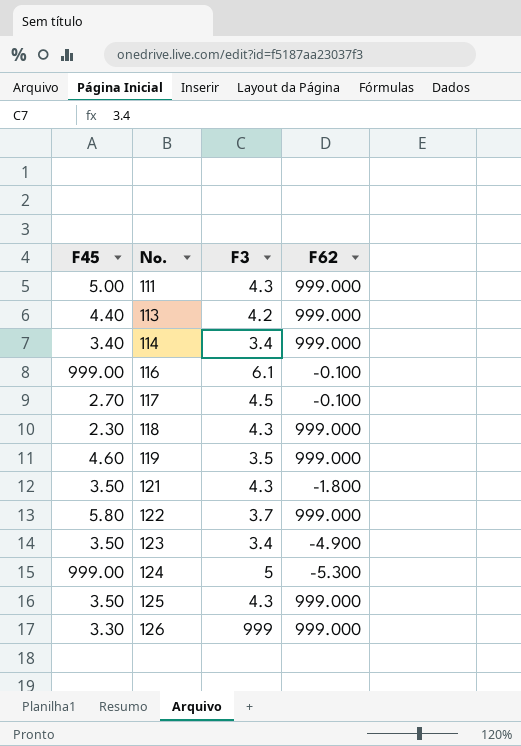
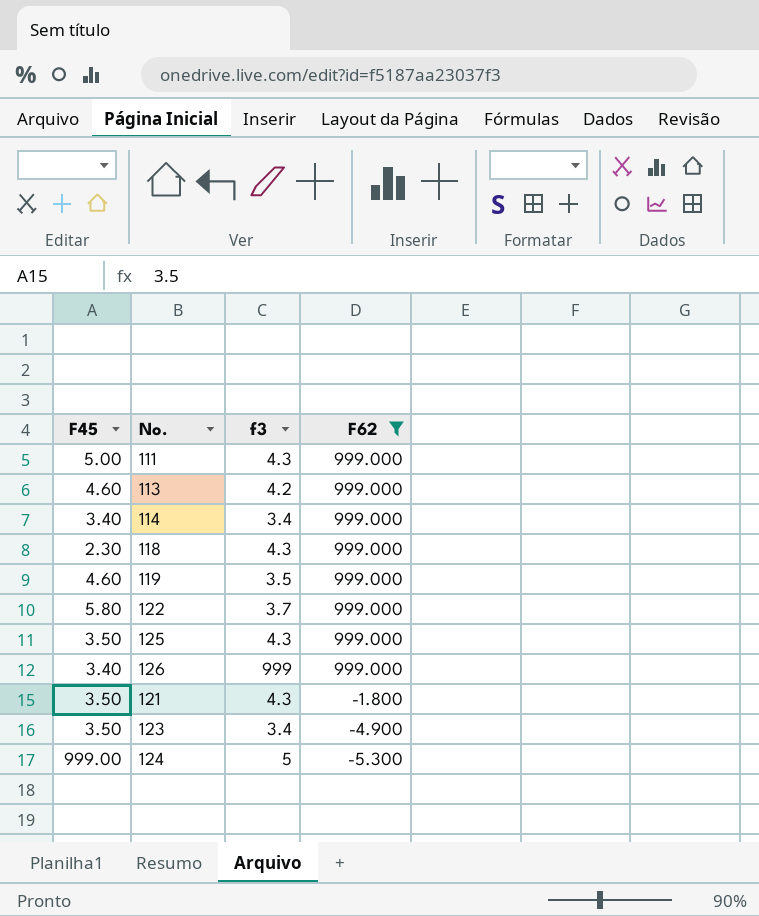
filter: none -> F62 != -0.100
row order: No. ascending -> F62 descending
column name: F3 -> f3
113 | F45: 4.40 -> 4.60
126 | F45: 3.30 -> 3.40

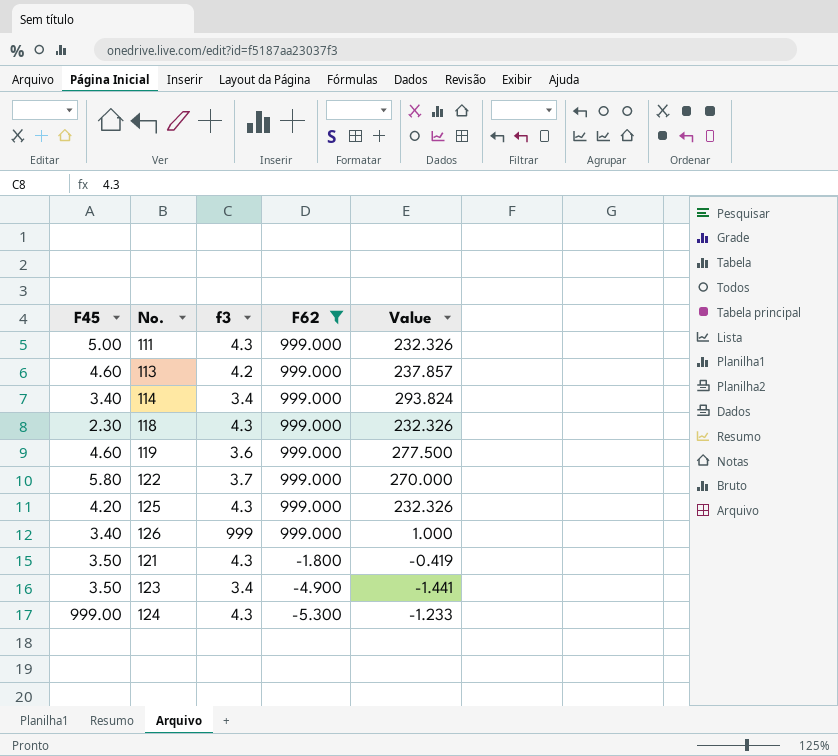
column Value | formula: none -> [F62] / [f3]
119 | f3: 3.5 -> 3.6
125 | F45: 3.50 -> 4.20
124 | f3: 5 -> 4.3

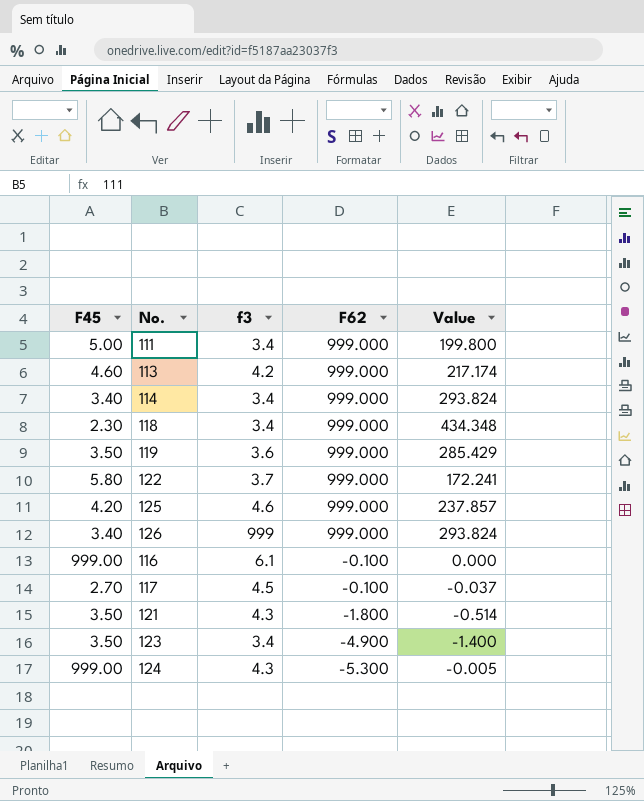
filter: F62 != -0.100 -> none
column Value | formula: [F62] / [f3] -> [F62] / [F45]
111 | f3: 4.3 -> 3.4
118 | f3: 4.3 -> 3.4
119 | F45: 4.60 -> 3.50
125 | f3: 4.3 -> 4.6

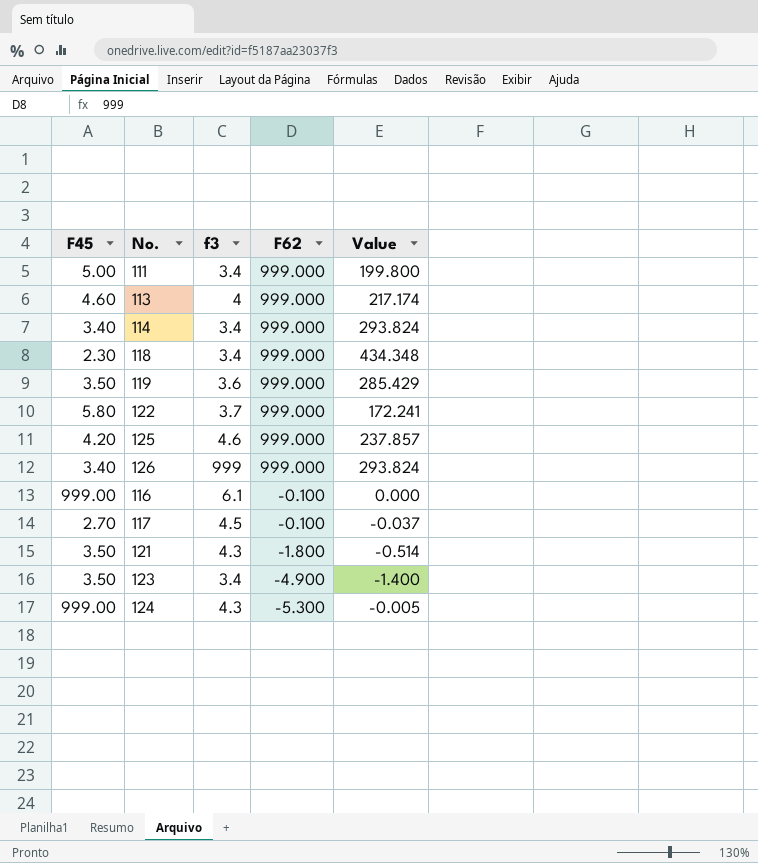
113 | f3: 4.2 -> 4

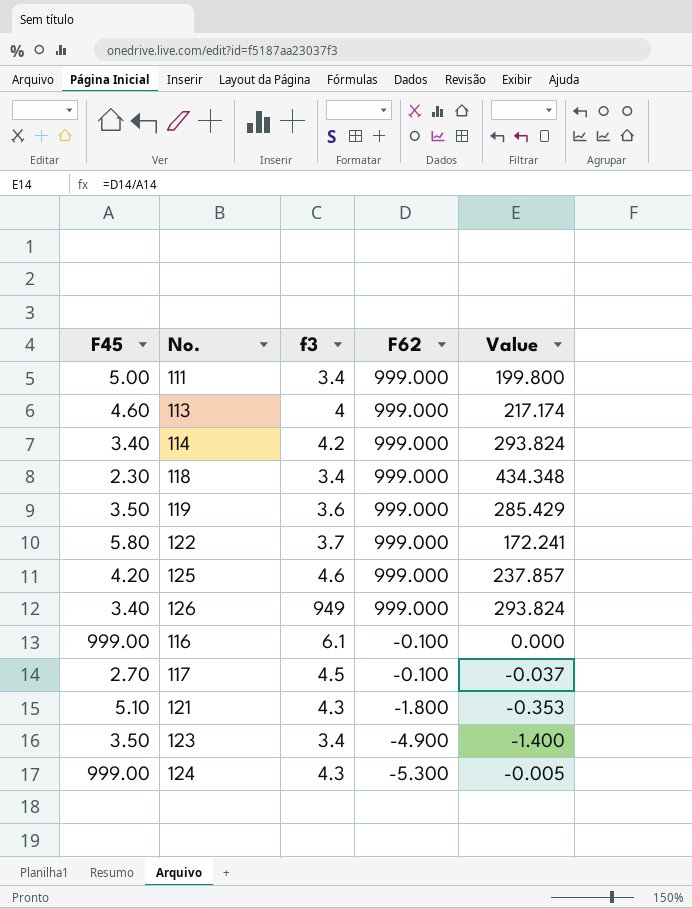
114 | f3: 3.4 -> 4.2
126 | f3: 999 -> 949
121 | F45: 3.50 -> 5.10
121 | Value: -0.514 -> -0.353

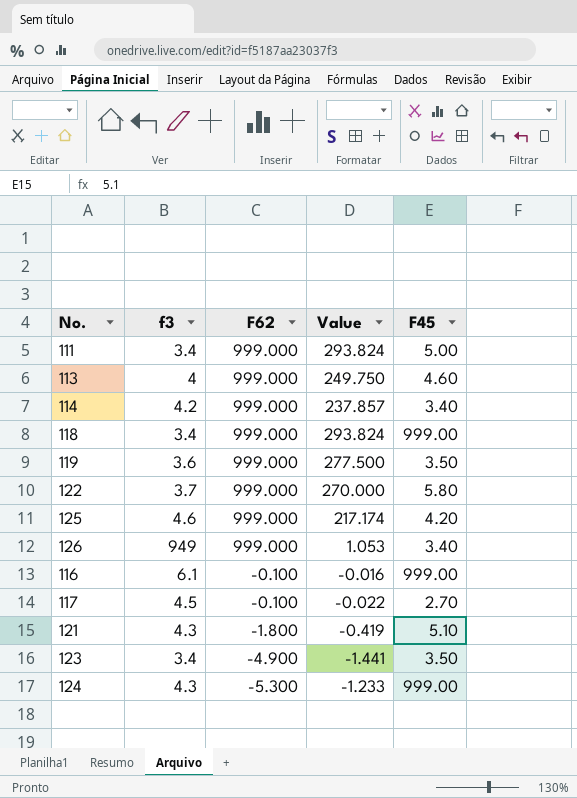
column Value | formula: [F62] / [F45] -> [F62] / [f3]
column F45 | position: 1 -> 5
118 | F45: 2.30 -> 999.00

